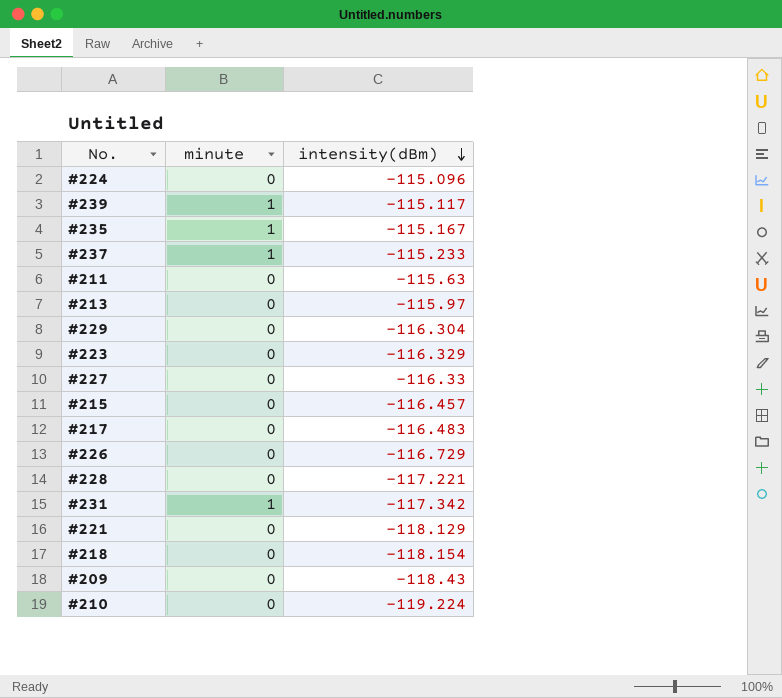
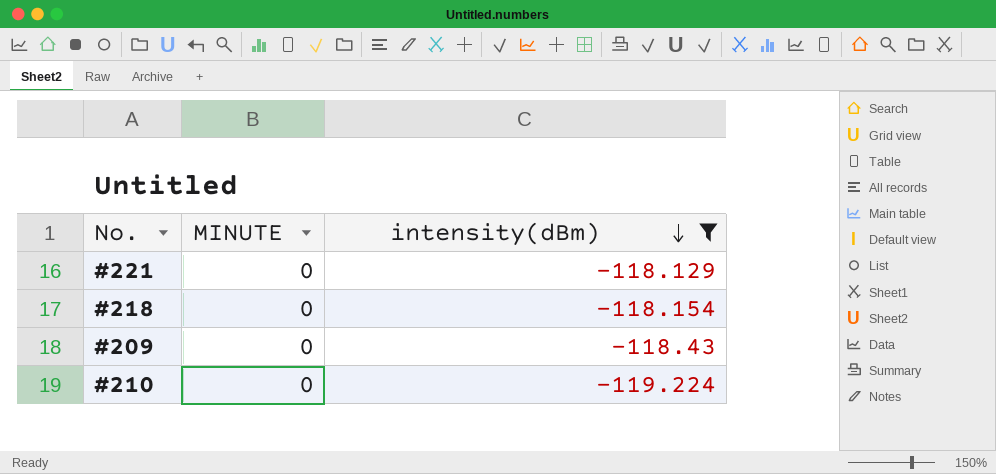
filter: none -> intensity(dBm) <= -118.129
column name: minute -> MINUTE

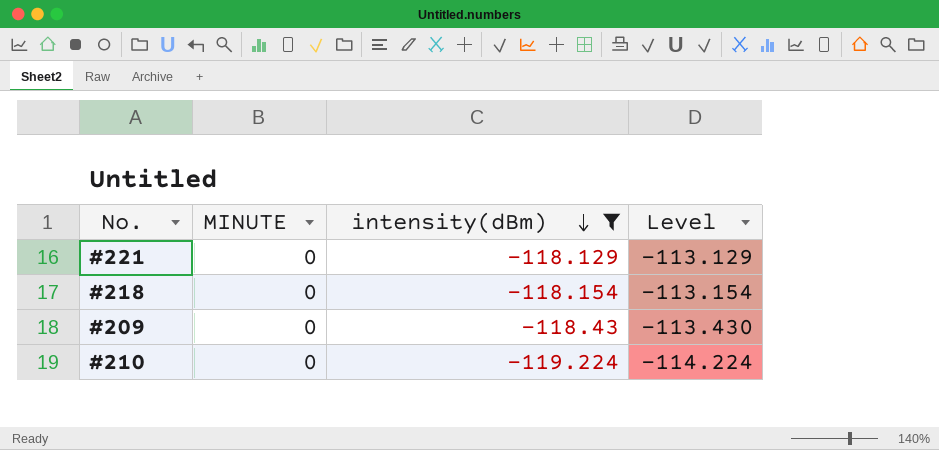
column Level | formula: none -> [intensity(dBm)] + 5

